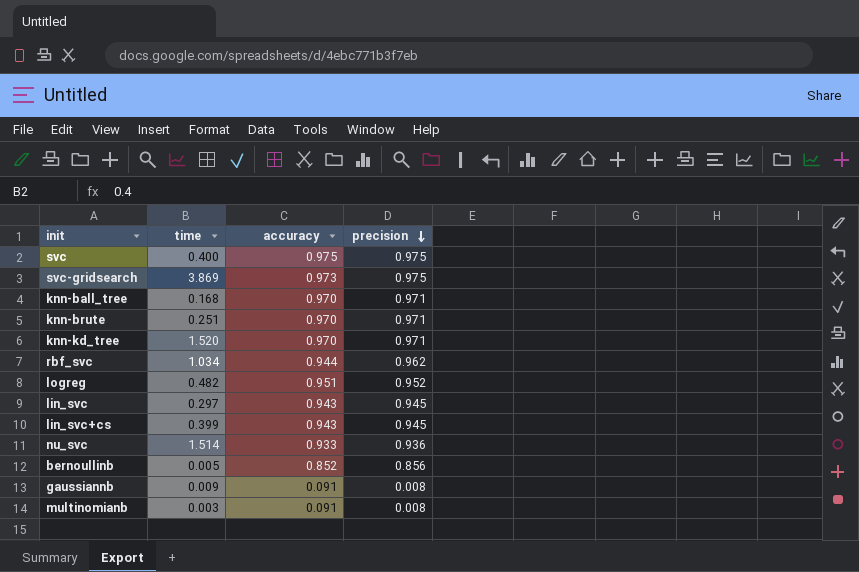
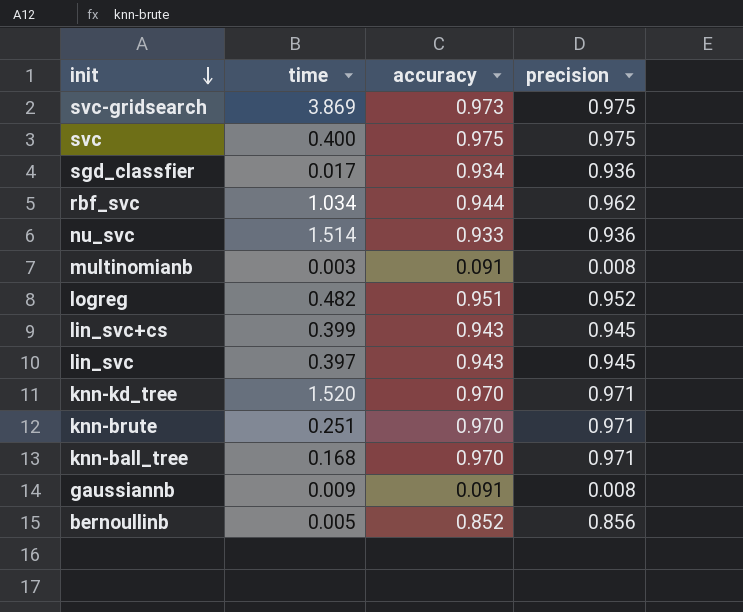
row order: precision descending -> init descending
row sgd_classfier: none -> 0.017 | 0.934 | 0.936
lin_svc | time: 0.297 -> 0.397

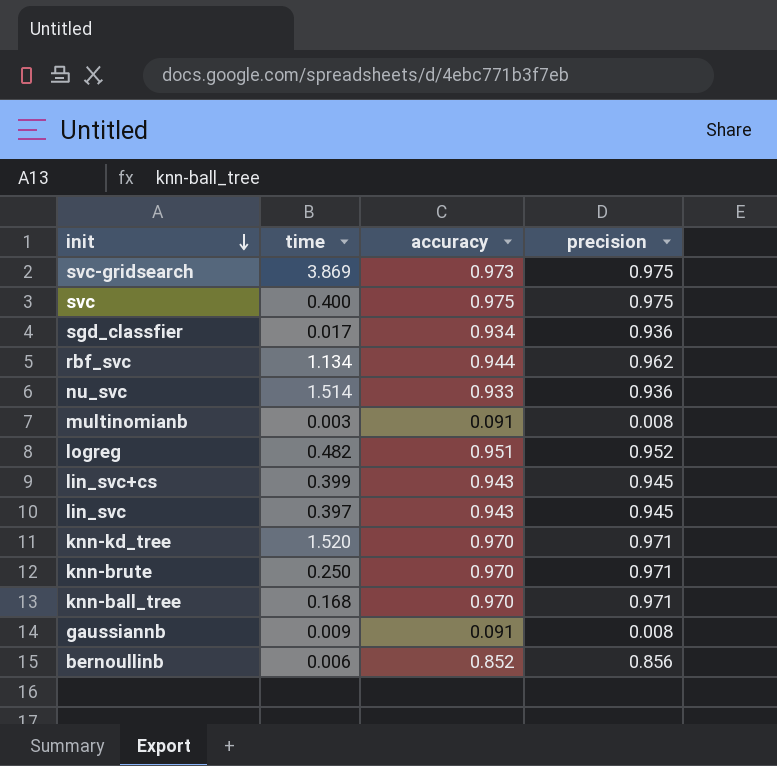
rbf_svc | time: 1.034 -> 1.134
knn-brute | time: 0.251 -> 0.250
bernoullinb | time: 0.005 -> 0.006

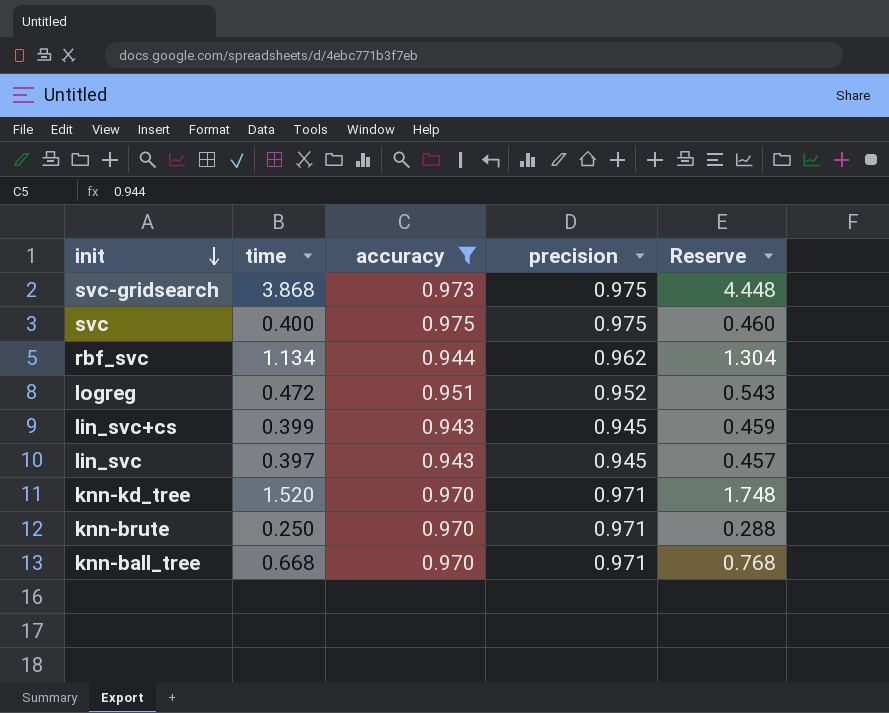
filter: none -> accuracy >= 0.943
column Reserve | formula: none -> [time] * 1.15
svc-gridsearch | time: 3.869 -> 3.868
logreg | time: 0.482 -> 0.472
knn-ball_tree | time: 0.168 -> 0.668

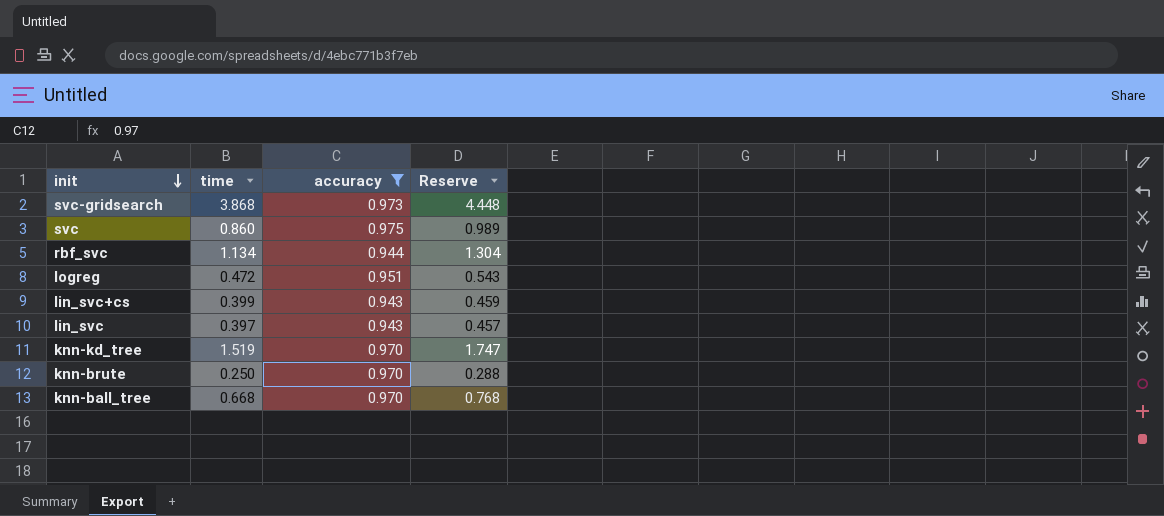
column precision | position: 4 -> none
svc | time: 0.400 -> 0.860
svc | Reserve: 0.460 -> 0.989
knn-kd_tree | time: 1.520 -> 1.519
knn-kd_tree | Reserve: 1.748 -> 1.747

